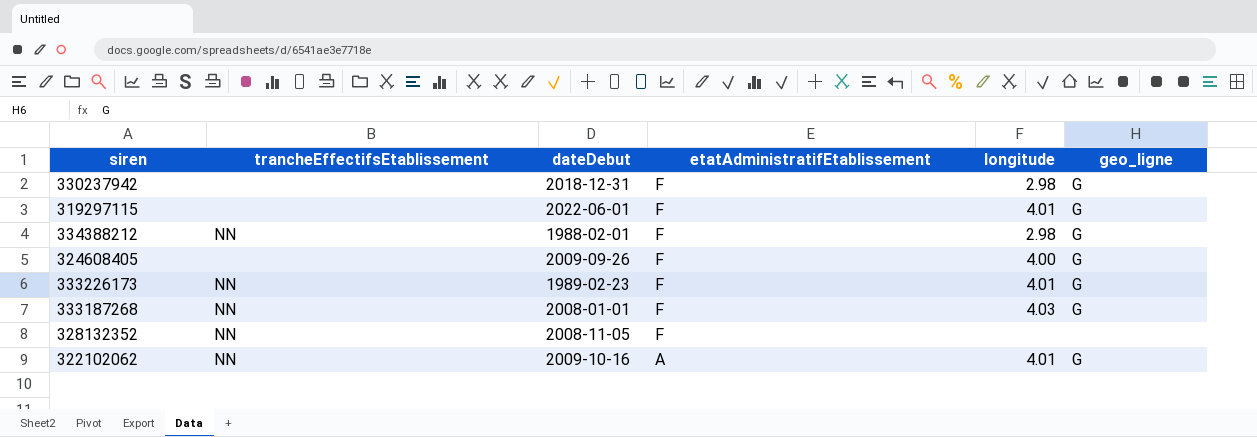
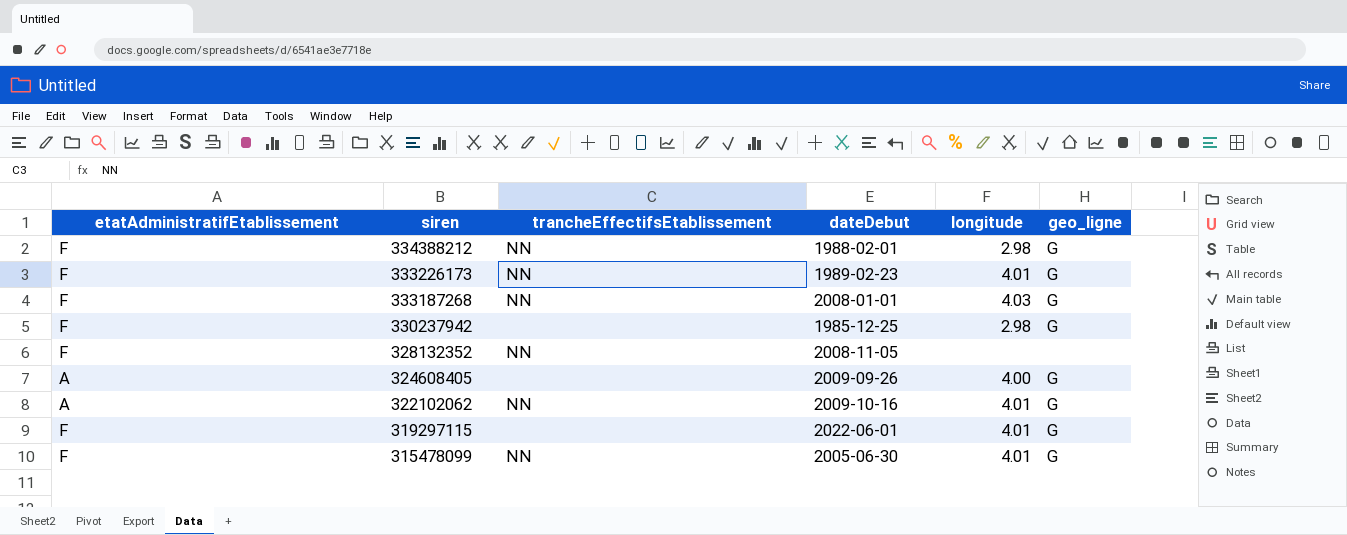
row order: etatAdministratifEtablissement descending -> siren descending
column etatAdministratifEtablissement | position: 4 -> 1
330237942 | dateDebut: 2018-12-31 -> 1985-12-25
324608405 | etatAdministratifEtablissement: F -> A
row 315478099: none -> F | NN | 2005-06-30 | 4.01 | G

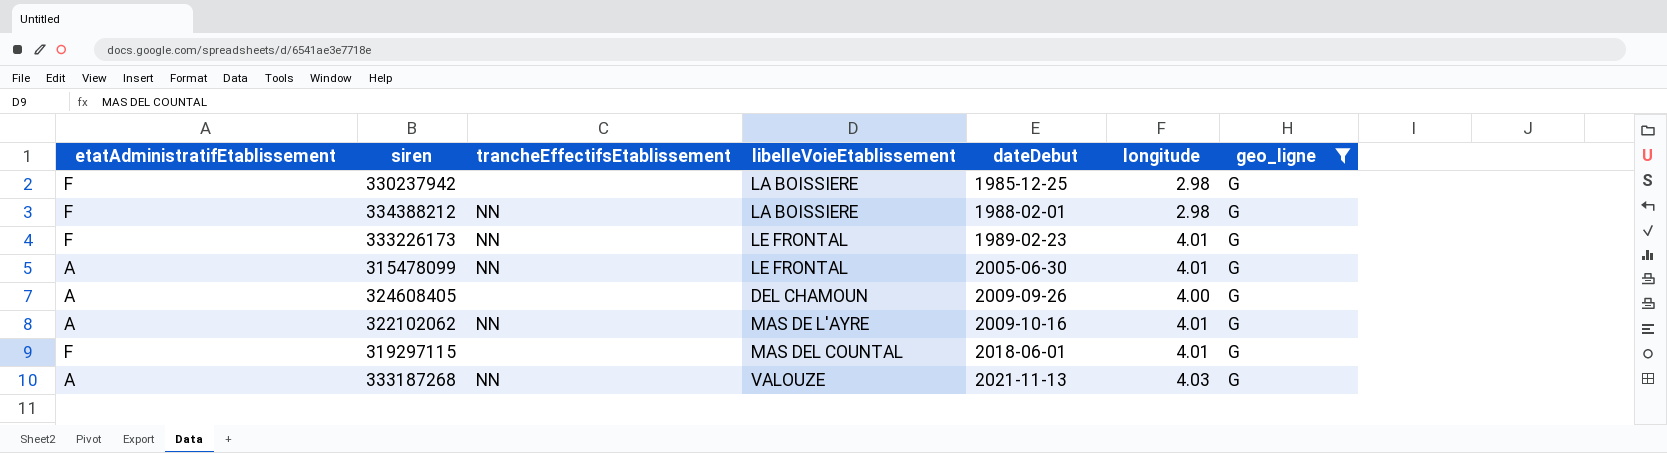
filter: none -> geo_ligne = G
row order: siren descending -> dateDebut ascending
column libelleVoieEtablissement | position: none -> 4
315478099 | etatAdministratifEtablissement: F -> A
319297115 | dateDebut: 2022-06-01 -> 2018-06-01
333187268 | etatAdministratifEtablissement: F -> A
333187268 | dateDebut: 2008-01-01 -> 2021-11-13

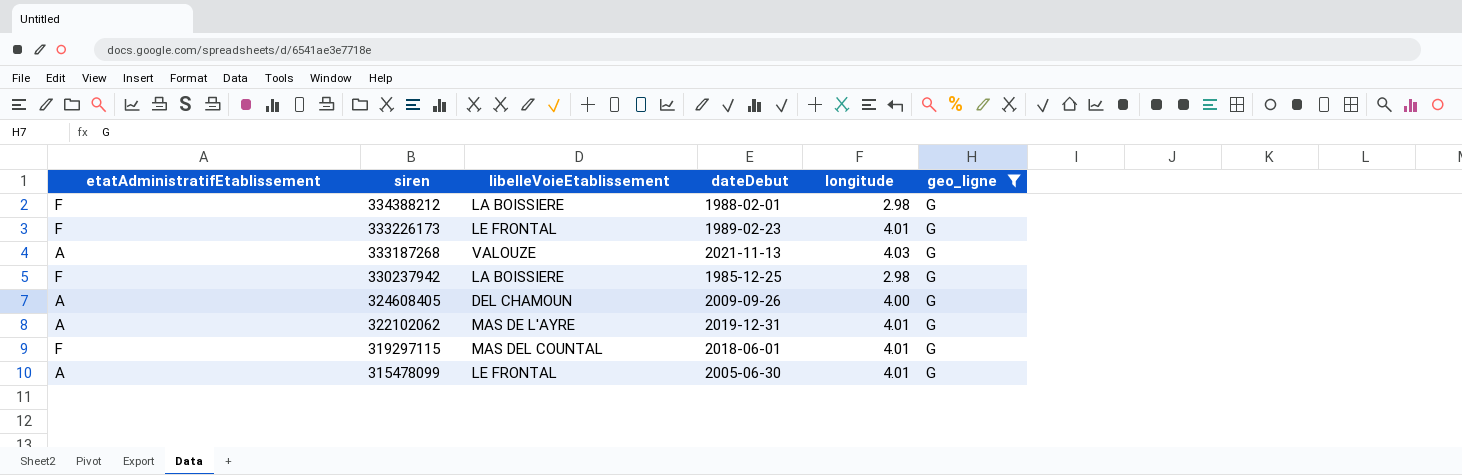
row order: dateDebut ascending -> siren descending
column trancheEffectifsEtablissement | position: 3 -> none
322102062 | dateDebut: 2009-10-16 -> 2019-12-31

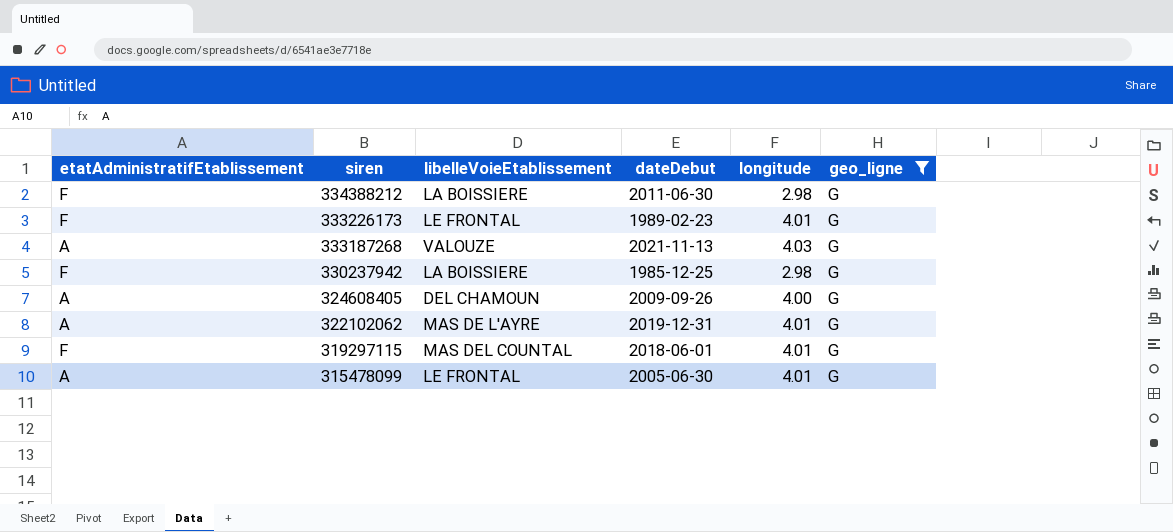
334388212 | dateDebut: 1988-02-01 -> 2011-06-30

